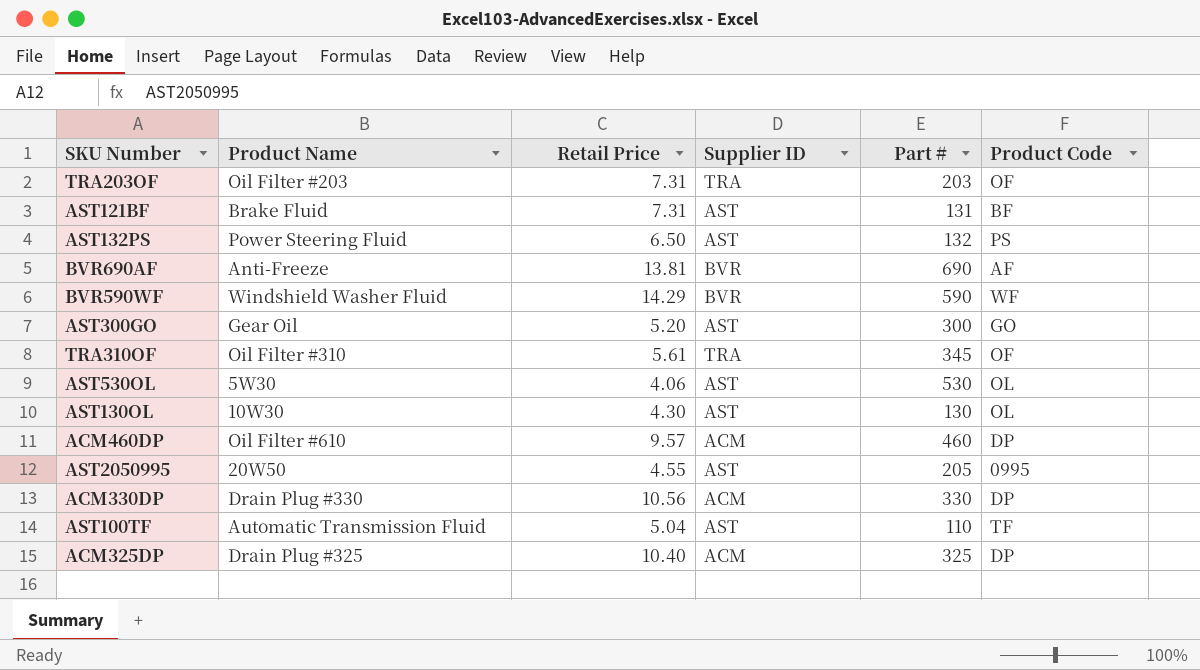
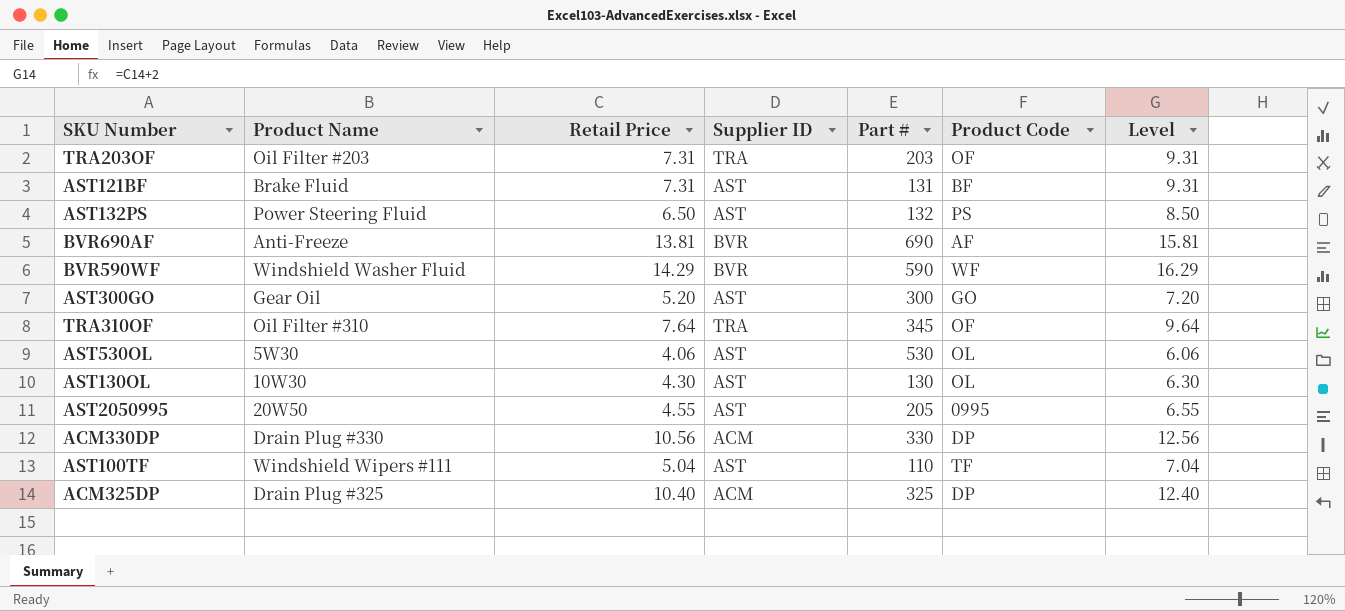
column Level | formula: none -> [Retail Price] + 2
row ACM460DP: Oil Filter #610 | 9.57 | ACM | 460 | DP -> none
TRA310OF | Retail Price: 5.61 -> 7.64
AST100TF | Product Name: Automatic Transmission Fluid -> Windshield Wipers #111

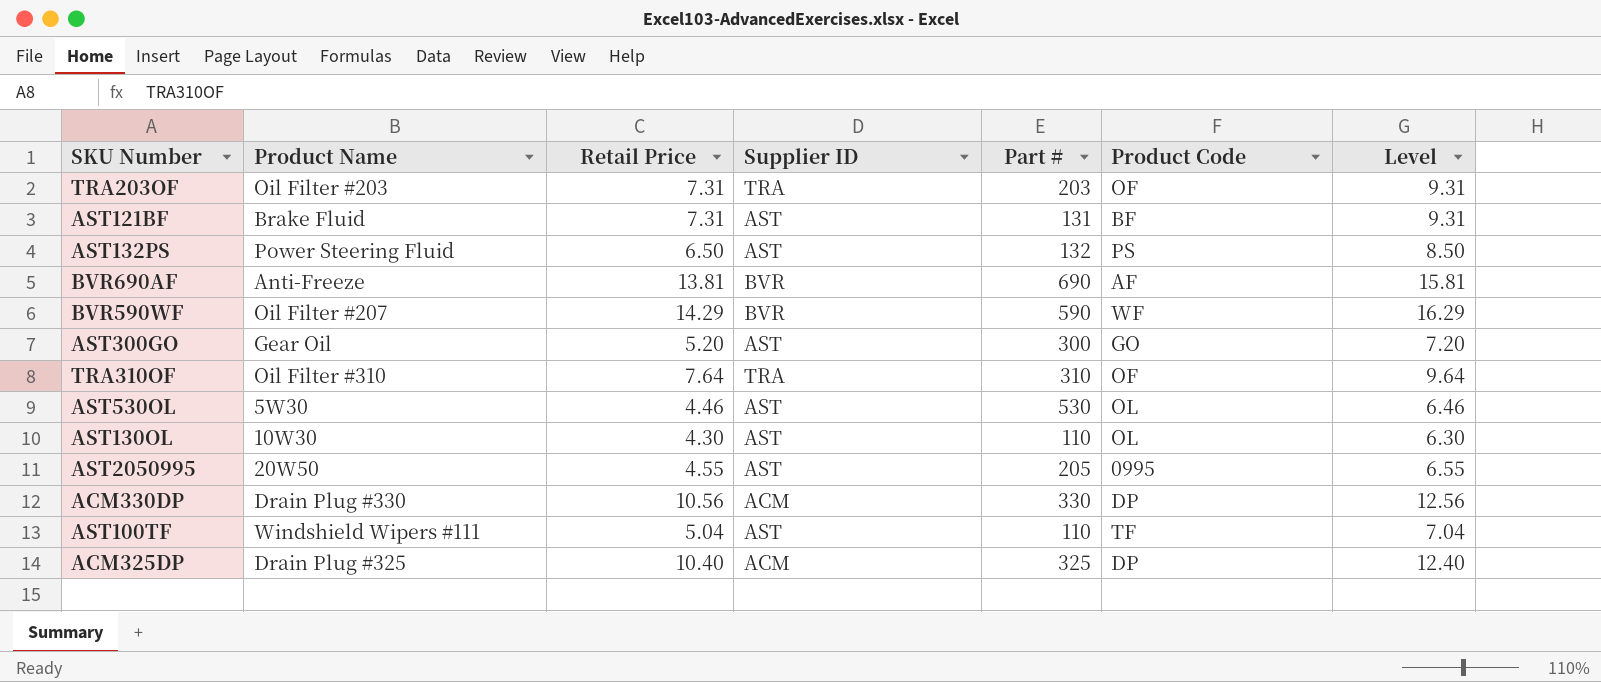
BVR590WF | Product Name: Windshield Washer Fluid -> Oil Filter #207
TRA310OF | Part #: 345 -> 310
AST530OL | Retail Price: 4.06 -> 4.46
AST530OL | Level: 6.06 -> 6.46
AST130OL | Part #: 130 -> 110

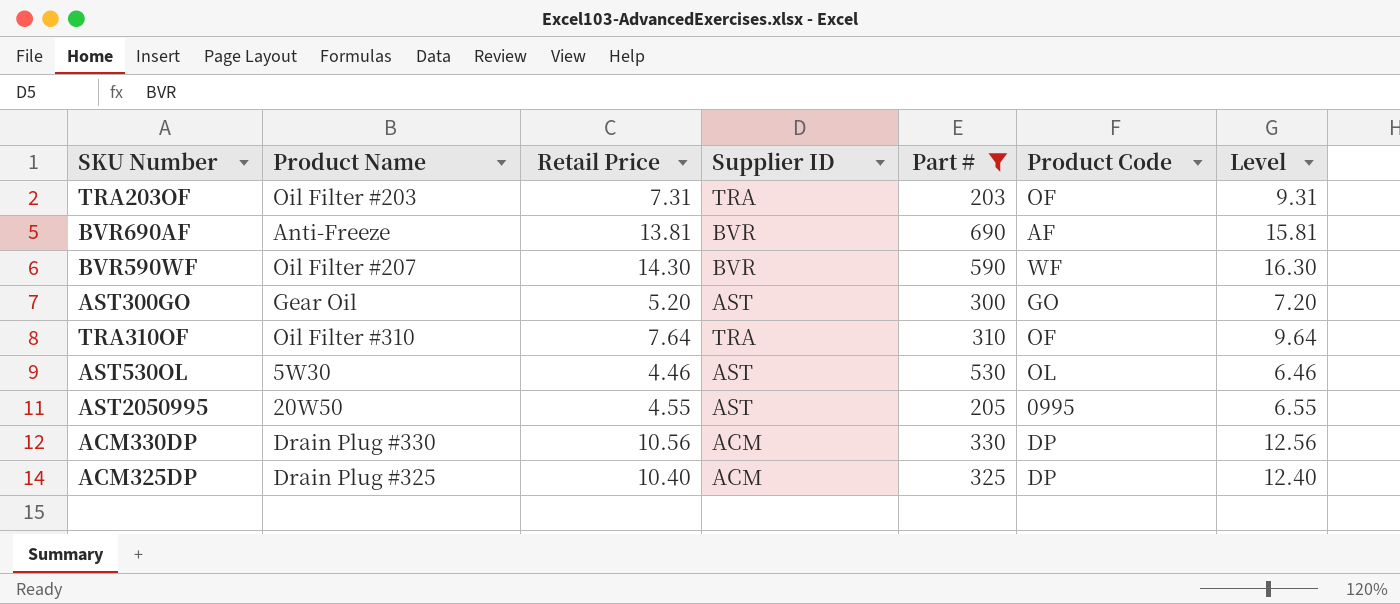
filter: none -> Part # >= 203
BVR590WF | Retail Price: 14.29 -> 14.30
BVR590WF | Level: 16.29 -> 16.30

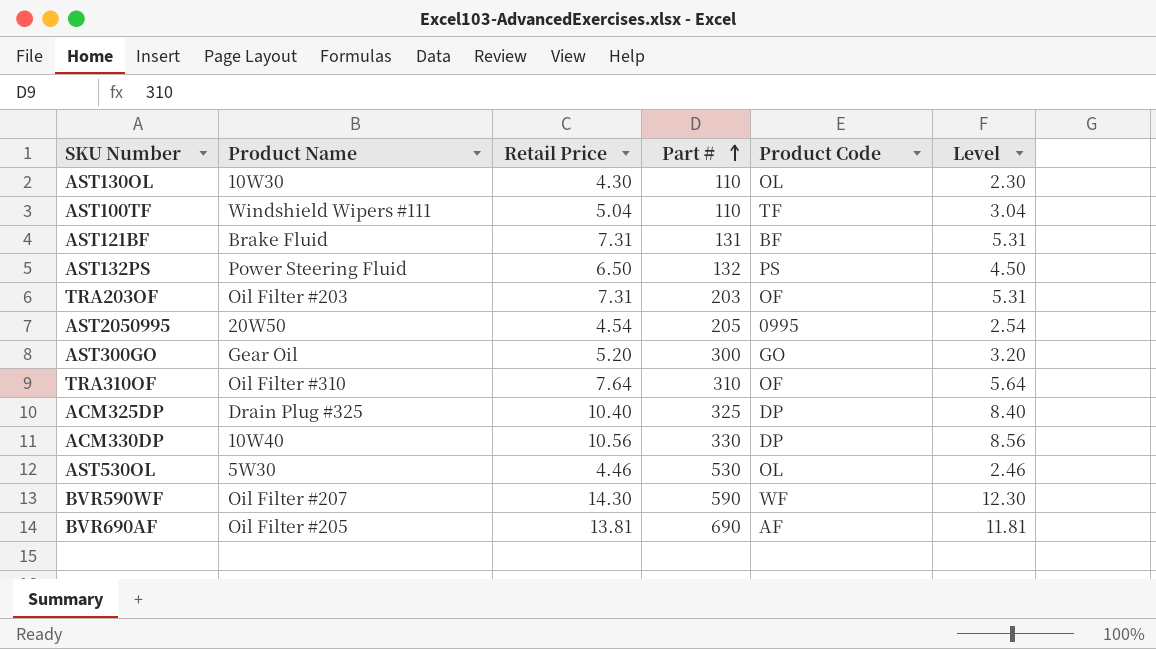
filter: Part # >= 203 -> none
row order: none -> Part # ascending
column Supplier ID | position: 4 -> none
column Level | formula: [Retail Price] + 2 -> [Retail Price] - 2
AST2050995 | Retail Price: 4.55 -> 4.54
ACM330DP | Product Name: Drain Plug #330 -> 10W40
BVR690AF | Product Name: Anti-Freeze -> Oil Filter #205

